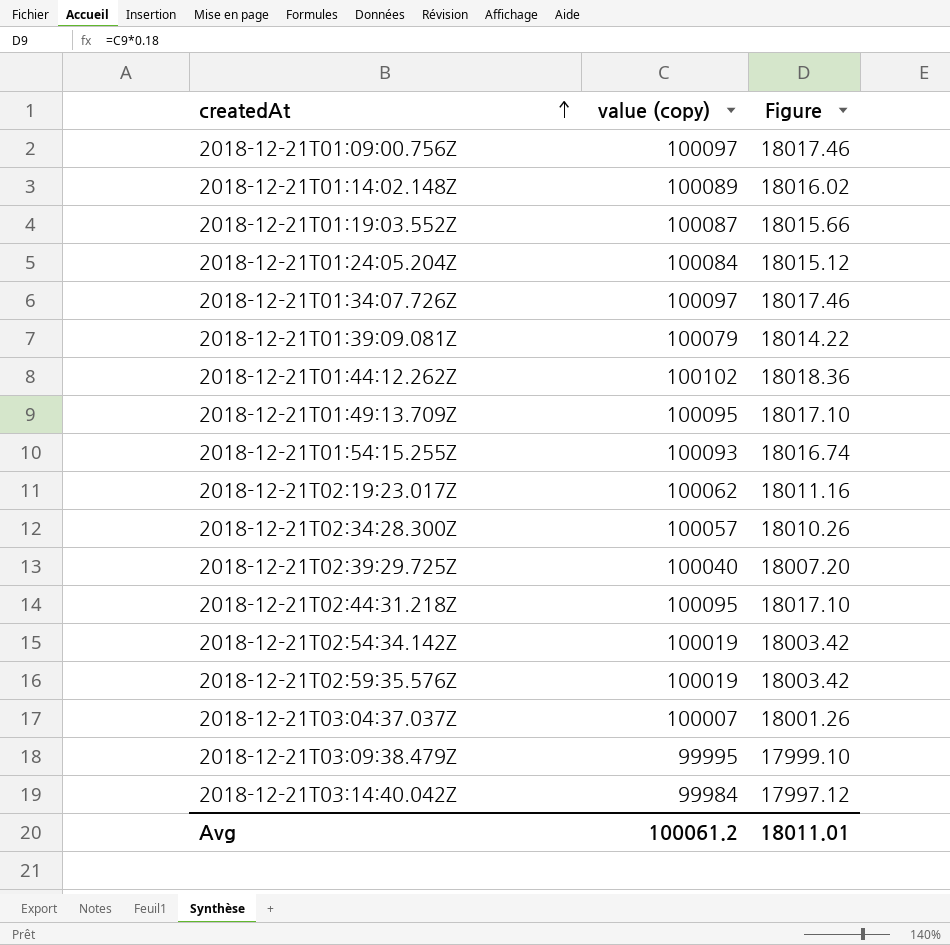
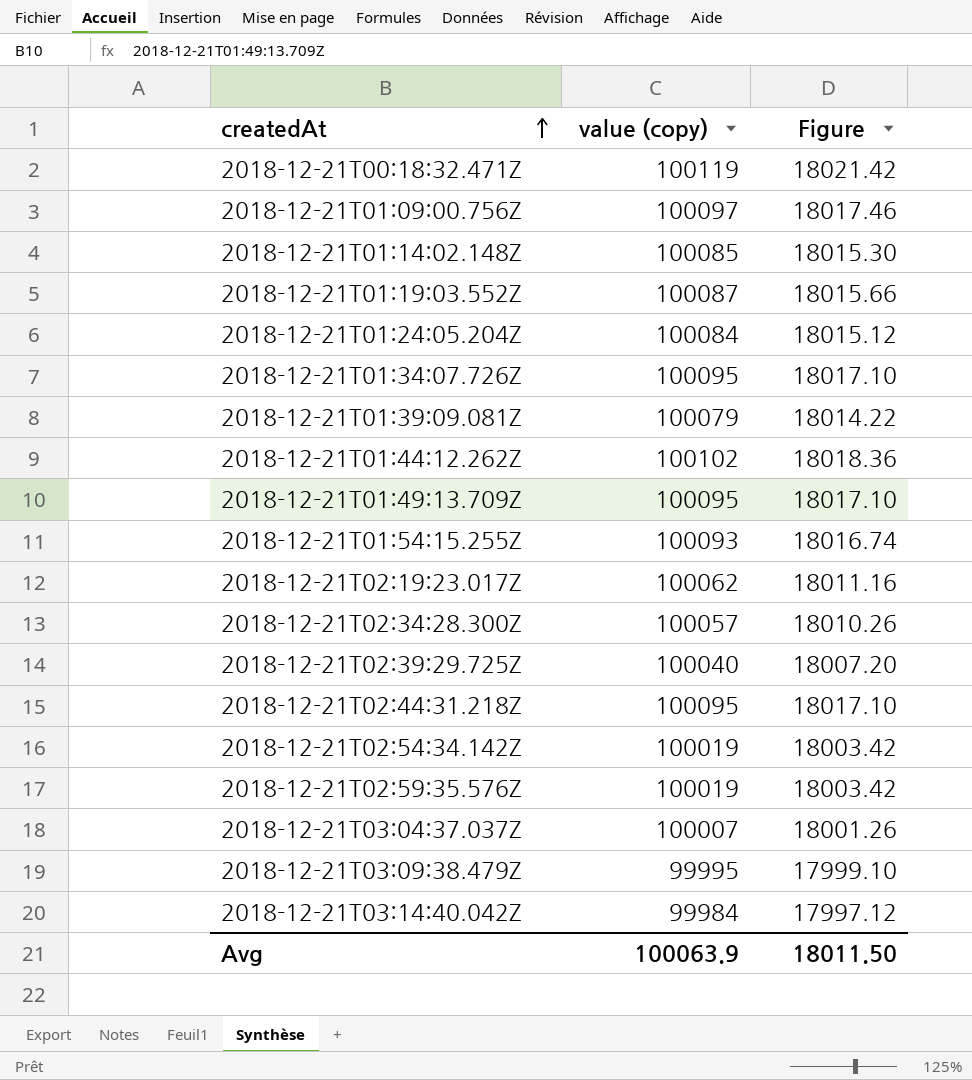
row 2018-12-21T00:18:32.471Z: none -> 100119 | 18021.42
2018-12-21T01:14:02.148Z | value (copy): 100089 -> 100085
2018-12-21T01:14:02.148Z | Figure: 18016.02 -> 18015.30
2018-12-21T01:34:07.726Z | value (copy): 100097 -> 100095
2018-12-21T01:34:07.726Z | Figure: 18017.46 -> 18017.10
Avg | value (copy): 100061.2 -> 100063.9
Avg | Figure: 18011.01 -> 18011.50

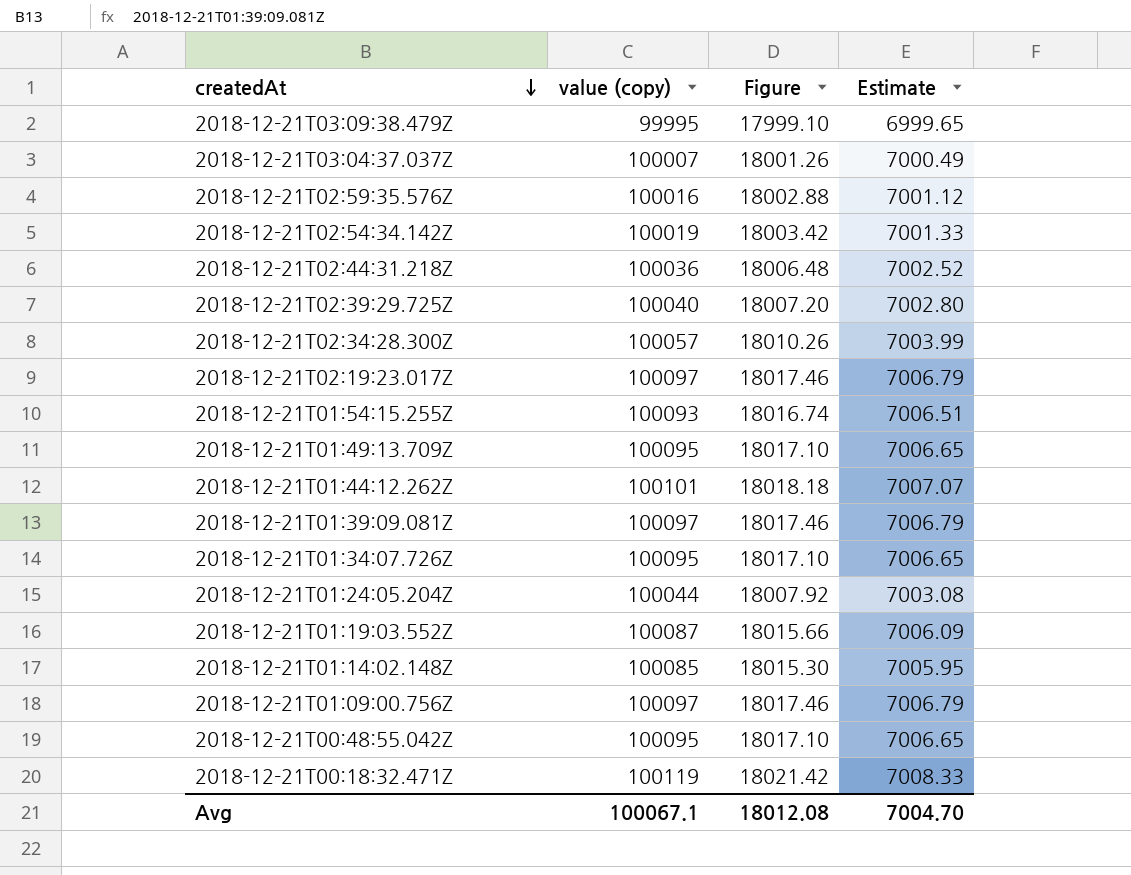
row order: createdAt ascending -> createdAt descending
column Estimate | formula: none -> [value (copy)] * 0.07
row 2018-12-21T03:14:40.042Z: 99984 | 17997.12 -> none
2018-12-21T02:59:35.576Z | value (copy): 100019 -> 100016
2018-12-21T02:59:35.576Z | Figure: 18003.42 -> 18002.88
2018-12-21T02:44:31.218Z | value (copy): 100095 -> 100036
2018-12-21T02:44:31.218Z | Figure: 18017.10 -> 18006.48
2018-12-21T02:19:23.017Z | value (copy): 100062 -> 100097
2018-12-21T02:19:23.017Z | Figure: 18011.16 -> 18017.46
2018-12-21T01:44:12.262Z | value (copy): 100102 -> 100101
2018-12-21T01:44:12.262Z | Figure: 18018.36 -> 18018.18
2018-12-21T01:39:09.081Z | value (copy): 100079 -> 100097
2018-12-21T01:39:09.081Z | Figure: 18014.22 -> 18017.46
2018-12-21T01:24:05.204Z | value (copy): 100084 -> 100044
2018-12-21T01:24:05.204Z | Figure: 18015.12 -> 18007.92
row 2018-12-21T00:48:55.042Z: none -> 100095 | 18017.10 | 7006.65
Avg | value (copy): 100063.9 -> 100067.1
Avg | Figure: 18011.50 -> 18012.08

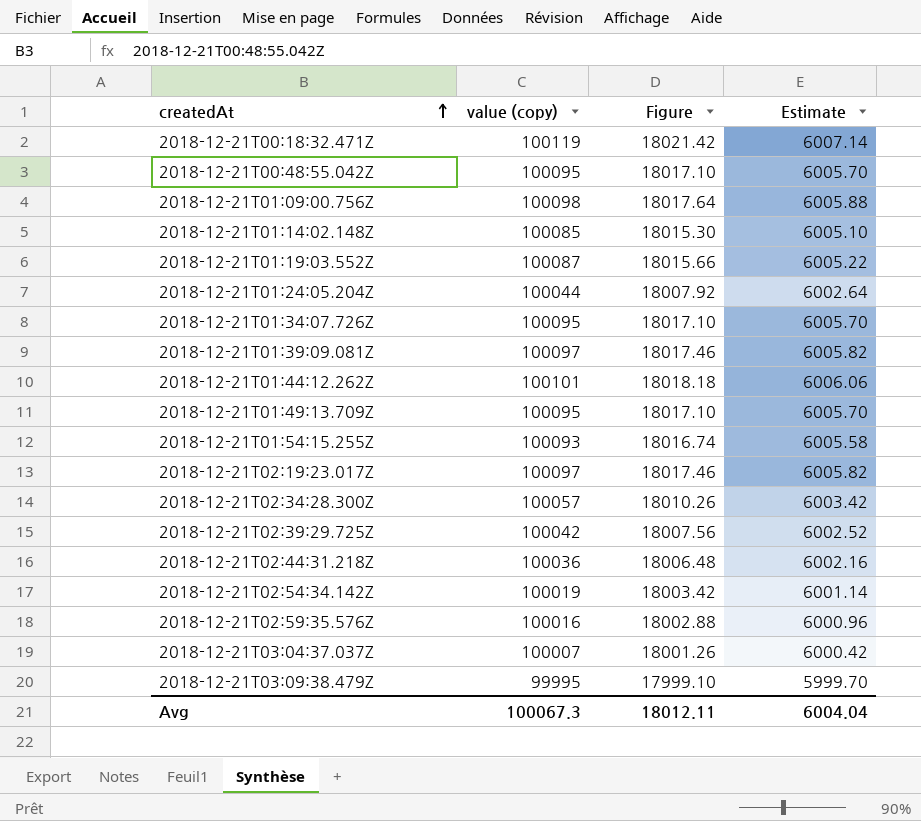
row order: createdAt descending -> createdAt ascending
column Estimate | formula: [value (copy)] * 0.07 -> [value (copy)] * 0.06
2018-12-21T01:09:00.756Z | value (copy): 100097 -> 100098
2018-12-21T01:09:00.756Z | Figure: 18017.46 -> 18017.64
2018-12-21T02:39:29.725Z | value (copy): 100040 -> 100042
2018-12-21T02:39:29.725Z | Figure: 18007.20 -> 18007.56
Avg | value (copy): 100067.1 -> 100067.3
Avg | Figure: 18012.08 -> 18012.11
Avg | Estimate: 7004.70 -> 6004.04

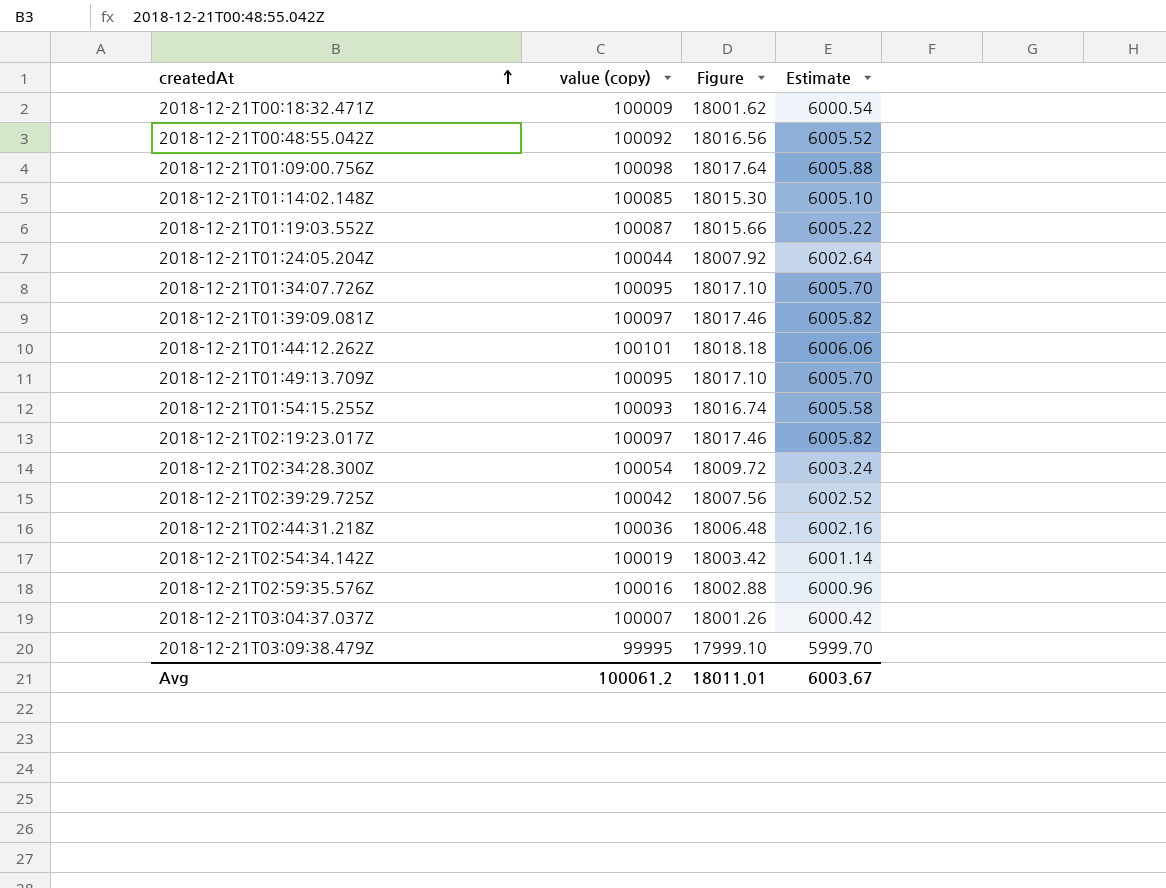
2018-12-21T00:18:32.471Z | value (copy): 100119 -> 100009
2018-12-21T00:18:32.471Z | Figure: 18021.42 -> 18001.62
2018-12-21T00:18:32.471Z | Estimate: 6007.14 -> 6000.54
2018-12-21T00:48:55.042Z | value (copy): 100095 -> 100092
2018-12-21T00:48:55.042Z | Figure: 18017.10 -> 18016.56
2018-12-21T00:48:55.042Z | Estimate: 6005.70 -> 6005.52
2018-12-21T02:34:28.300Z | value (copy): 100057 -> 100054
2018-12-21T02:34:28.300Z | Figure: 18010.26 -> 18009.72
2018-12-21T02:34:28.300Z | Estimate: 6003.42 -> 6003.24
Avg | value (copy): 100067.3 -> 100061.2
Avg | Figure: 18012.11 -> 18011.01
Avg | Estimate: 6004.04 -> 6003.67

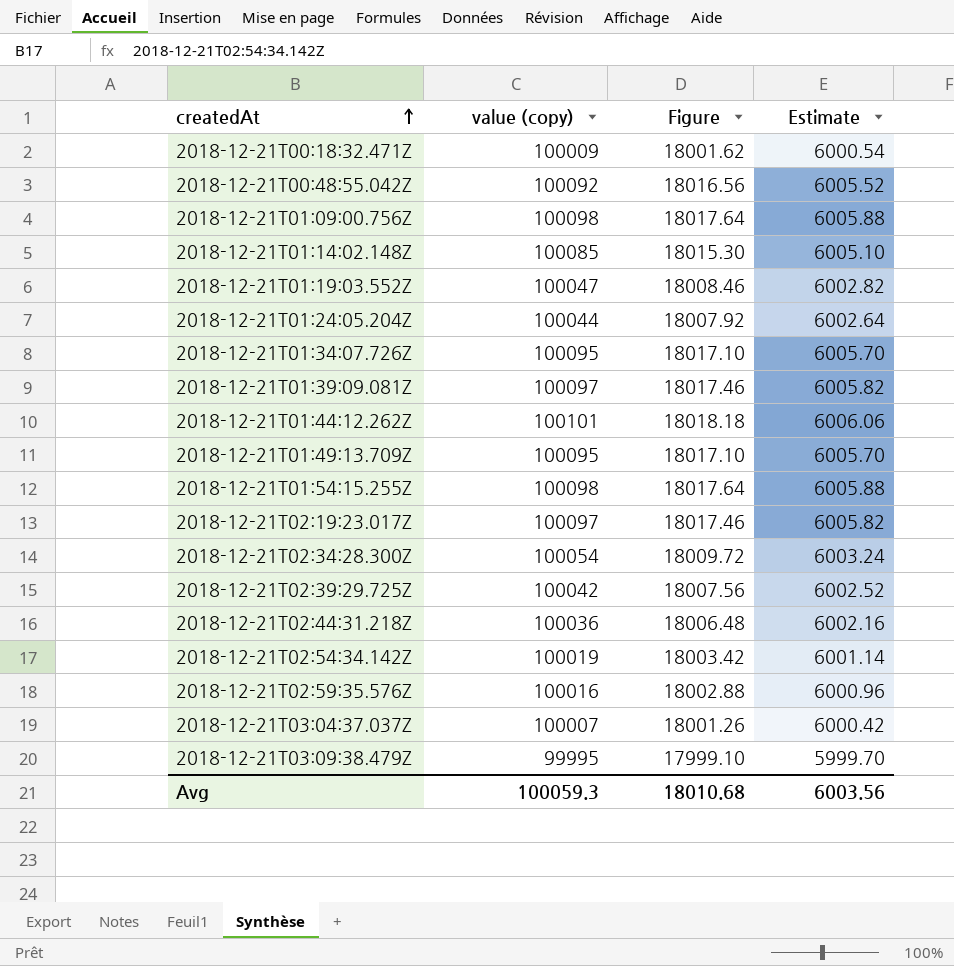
2018-12-21T01:19:03.552Z | value (copy): 100087 -> 100047
2018-12-21T01:19:03.552Z | Figure: 18015.66 -> 18008.46
2018-12-21T01:19:03.552Z | Estimate: 6005.22 -> 6002.82
2018-12-21T01:54:15.255Z | value (copy): 100093 -> 100098
2018-12-21T01:54:15.255Z | Figure: 18016.74 -> 18017.64
2018-12-21T01:54:15.255Z | Estimate: 6005.58 -> 6005.88
Avg | value (copy): 100061.2 -> 100059.3
Avg | Figure: 18011.01 -> 18010.68
Avg | Estimate: 6003.67 -> 6003.56

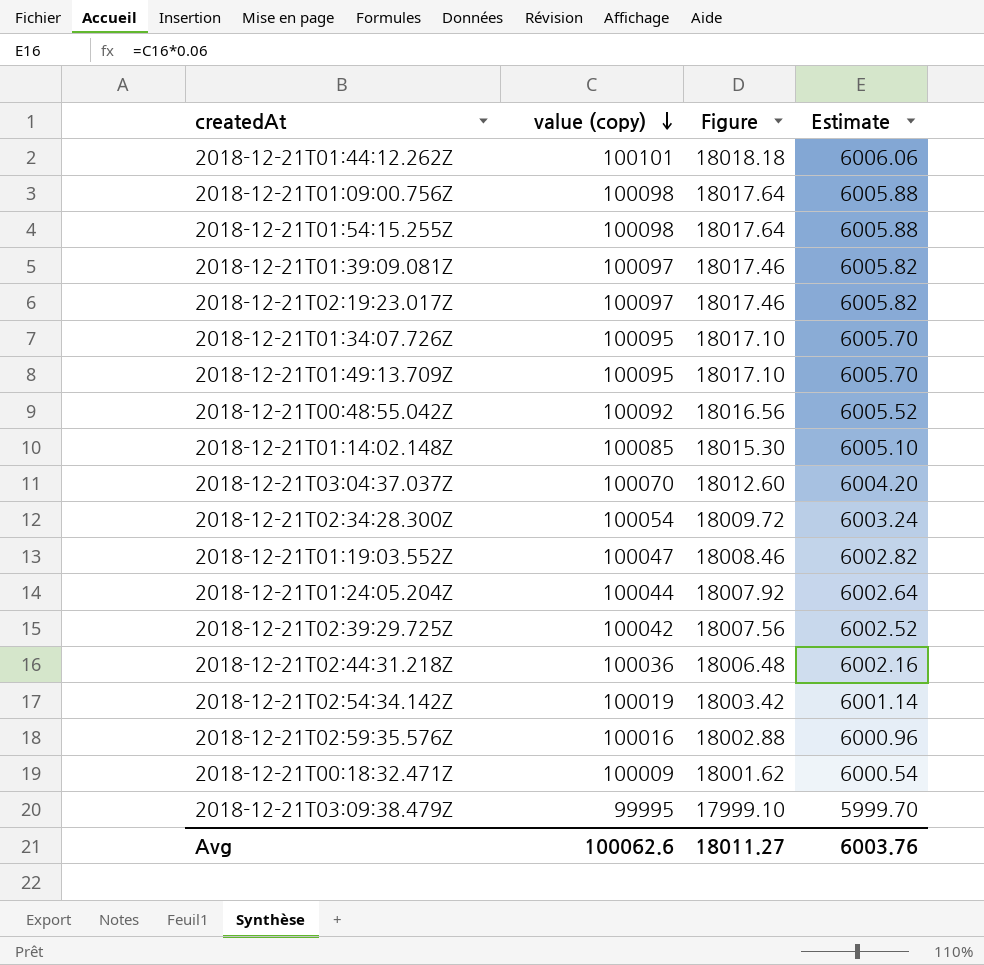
row order: createdAt ascending -> value (copy) descending
2018-12-21T03:04:37.037Z | value (copy): 100007 -> 100070
2018-12-21T03:04:37.037Z | Figure: 18001.26 -> 18012.60
2018-12-21T03:04:37.037Z | Estimate: 6000.42 -> 6004.20
Avg | value (copy): 100059.3 -> 100062.6
Avg | Figure: 18010.68 -> 18011.27
Avg | Estimate: 6003.56 -> 6003.76

